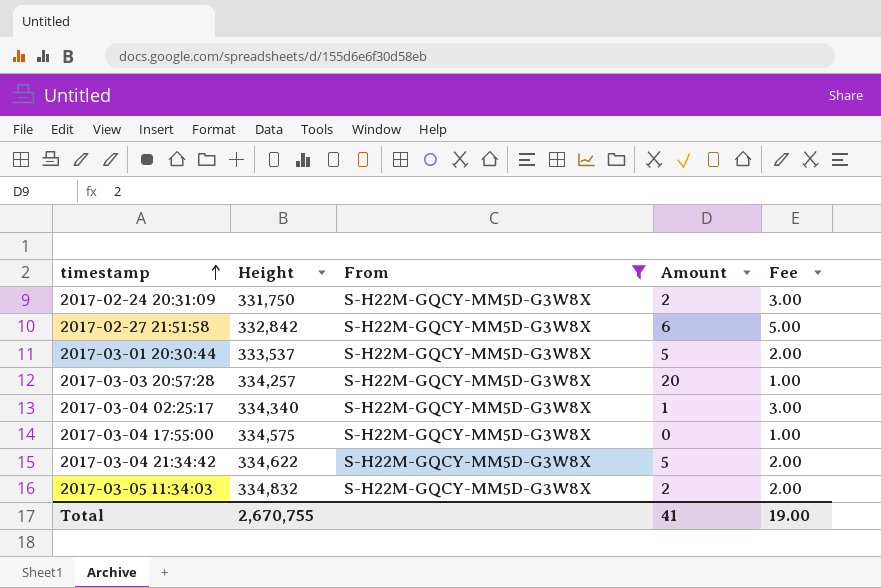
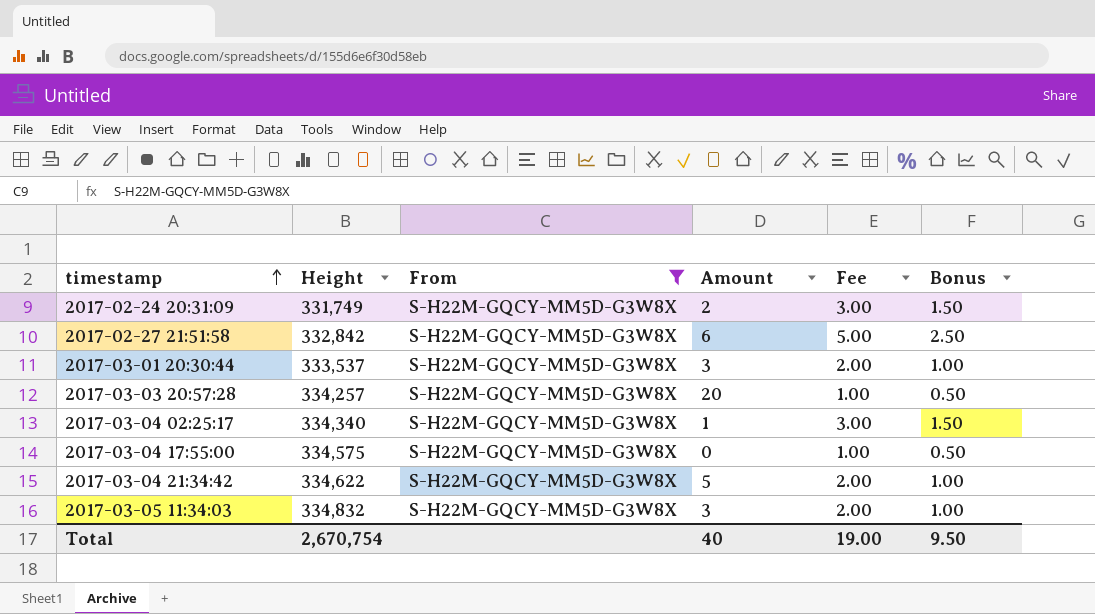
column Bonus | formula: none -> [Fee] * 0.5
2017-02-24 20:31:09 | Height: 331,750 -> 331,749
2017-03-01 20:30:44 | Amount: 5 -> 3
2017-03-05 11:34:03 | Amount: 2 -> 3
Total | Height: 2,670,755 -> 2,670,754
Total | Amount: 41 -> 40

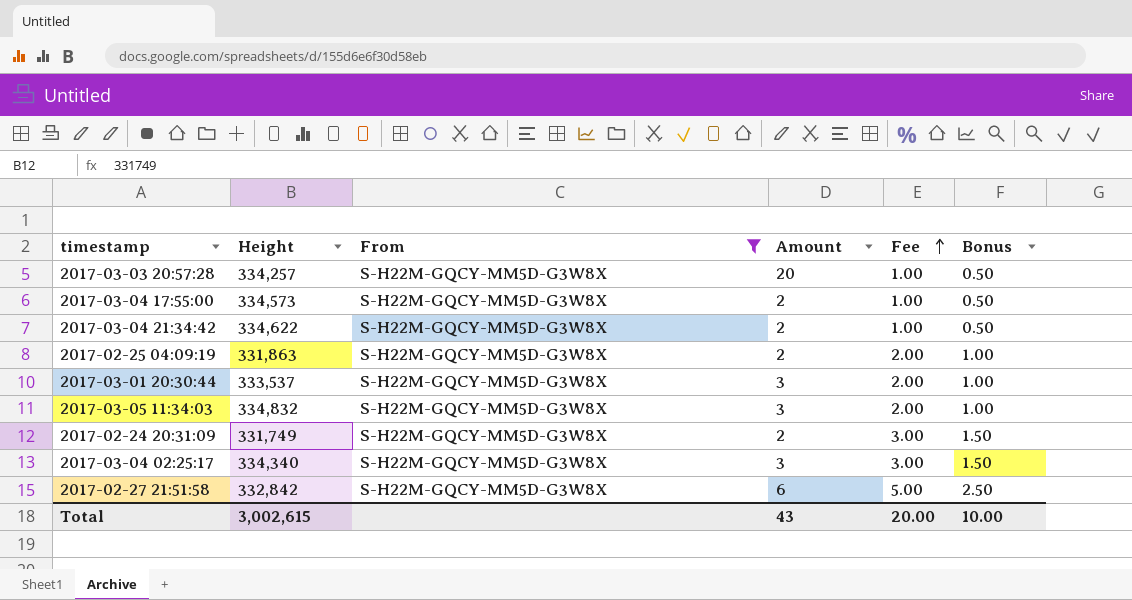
row order: timestamp ascending -> Fee ascending
2017-03-04 17:55:00 | Height: 334,575 -> 334,573
2017-03-04 17:55:00 | Amount: 0 -> 2
2017-03-04 21:34:42 | Amount: 5 -> 2
2017-03-04 21:34:42 | Fee: 2.00 -> 1.00
2017-03-04 21:34:42 | Bonus: 1.00 -> 0.50
row 2017-02-25 04:09:19: none -> 331,863 | S-H22M-GQCY-MM5D-G3W8X | 2 | 2.00 | 1.00
2017-03-04 02:25:17 | Amount: 1 -> 3
Total | Height: 2,670,754 -> 3,002,615
Total | Amount: 40 -> 43
Total | Fee: 19.00 -> 20.00
Total | Bonus: 9.50 -> 10.00

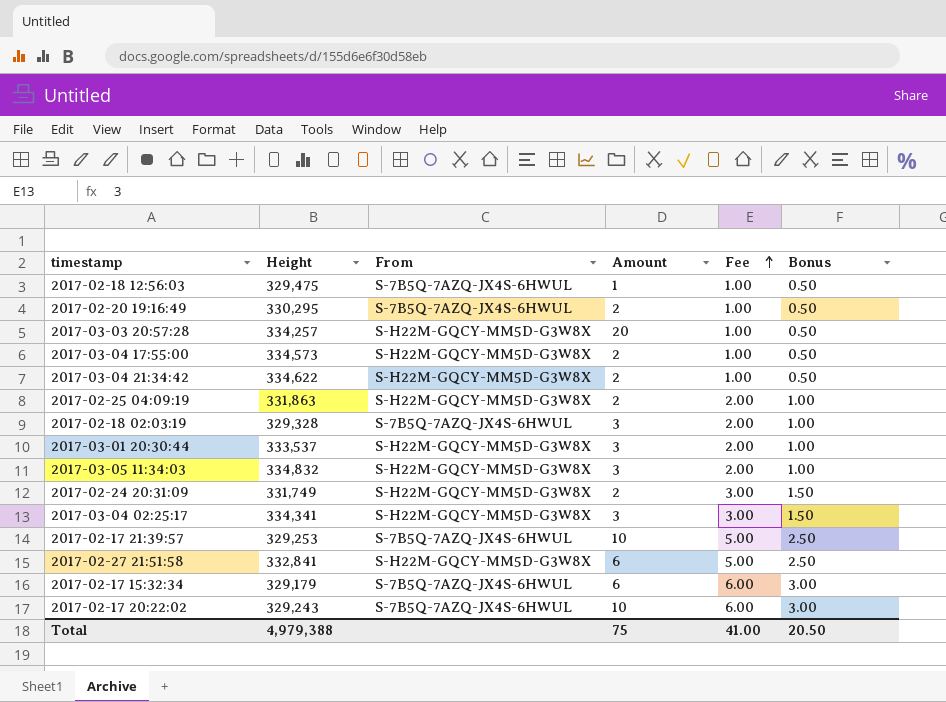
filter: From = S-H22M-GQCY-MM5D-G3W8X -> none
2017-03-04 02:25:17 | Height: 334,340 -> 334,341
2017-02-27 21:51:58 | Height: 332,842 -> 332,841
Total | Height: 3,002,615 -> 4,979,388
Total | Amount: 43 -> 75
Total | Fee: 20.00 -> 41.00
Total | Bonus: 10.00 -> 20.50

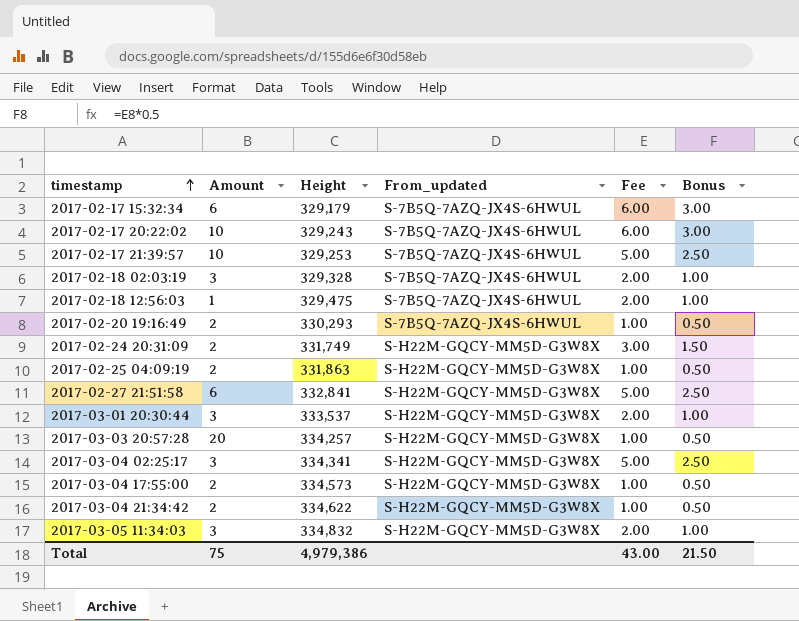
row order: Fee ascending -> timestamp ascending
column Amount | position: 4 -> 2
column name: From -> From_updated
2017-02-18 12:56:03 | Fee: 1.00 -> 2.00
2017-02-18 12:56:03 | Bonus: 0.50 -> 1.00
2017-02-20 19:16:49 | Height: 330,295 -> 330,293
2017-02-25 04:09:19 | Fee: 2.00 -> 1.00
2017-02-25 04:09:19 | Bonus: 1.00 -> 0.50
2017-03-04 02:25:17 | Fee: 3.00 -> 5.00
2017-03-04 02:25:17 | Bonus: 1.50 -> 2.50
Total | Height: 4,979,388 -> 4,979,386
Total | Fee: 41.00 -> 43.00
Total | Bonus: 20.50 -> 21.50

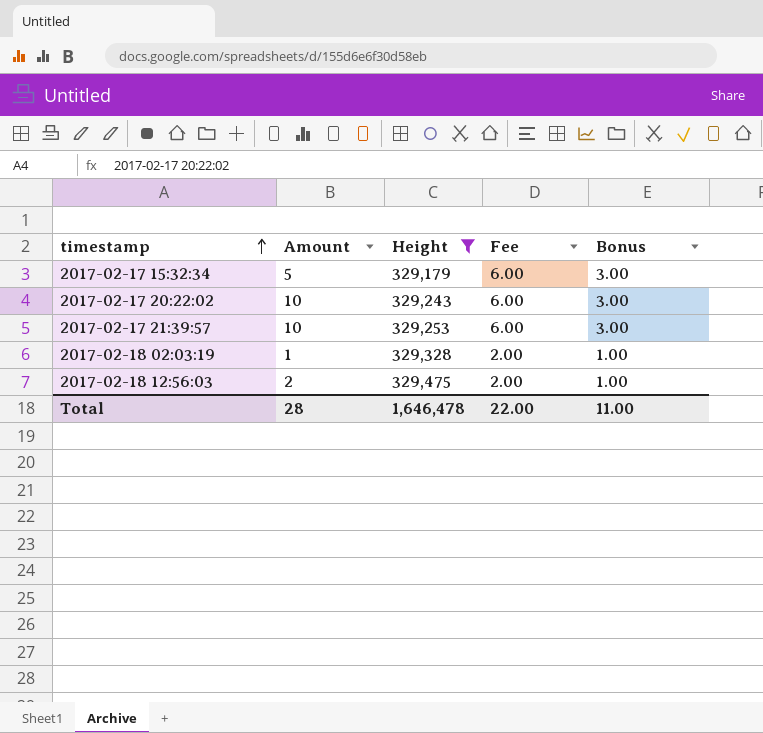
filter: none -> Height <= 329,475
column From_updated | position: 4 -> none
2017-02-17 15:32:34 | Amount: 6 -> 5
2017-02-17 21:39:57 | Fee: 5.00 -> 6.00
2017-02-17 21:39:57 | Bonus: 2.50 -> 3.00
2017-02-18 02:03:19 | Amount: 3 -> 1
2017-02-18 12:56:03 | Amount: 1 -> 2
Total | Amount: 75 -> 28
Total | Height: 4,979,386 -> 1,646,478
Total | Fee: 43.00 -> 22.00
Total | Bonus: 21.50 -> 11.00

